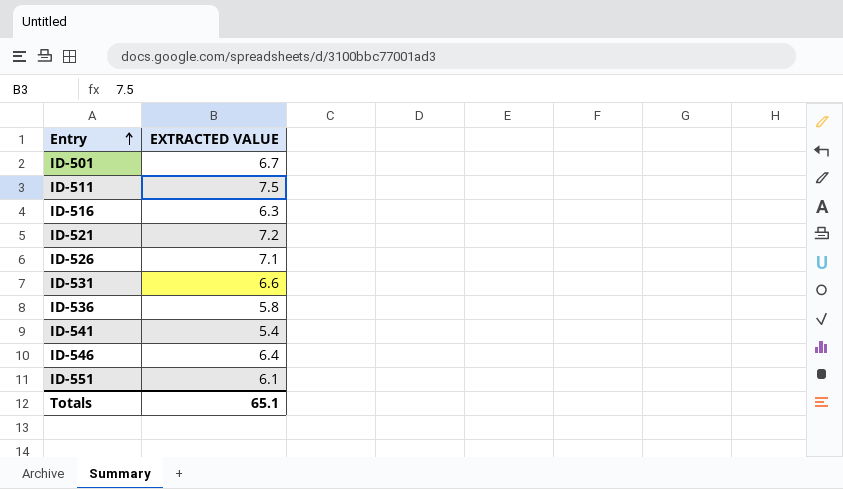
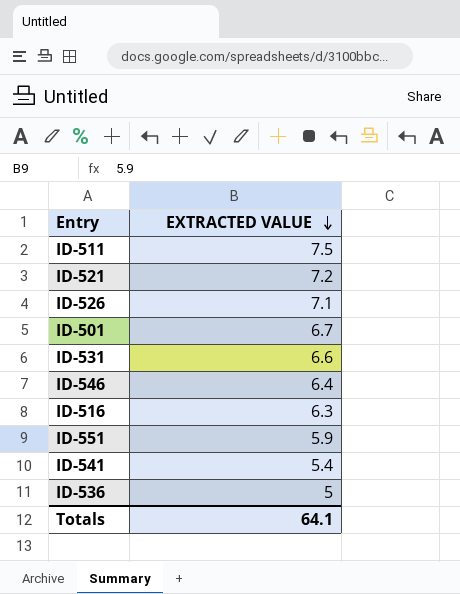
row order: Entry ascending -> EXTRACTED VALUE descending
ID-551 | EXTRACTED VALUE: 6.1 -> 5.9
ID-536 | EXTRACTED VALUE: 5.8 -> 5
Totals | EXTRACTED VALUE: 65.1 -> 64.1

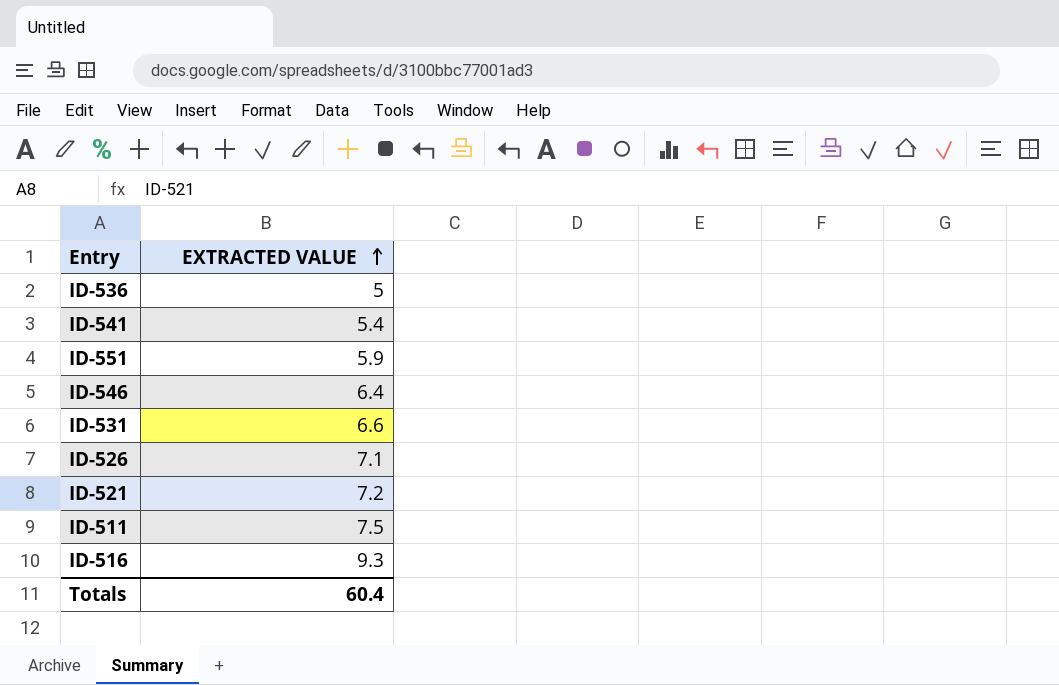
row order: EXTRACTED VALUE descending -> EXTRACTED VALUE ascending
row ID-501: 6.7 -> none
ID-516 | EXTRACTED VALUE: 6.3 -> 9.3
Totals | EXTRACTED VALUE: 64.1 -> 60.4

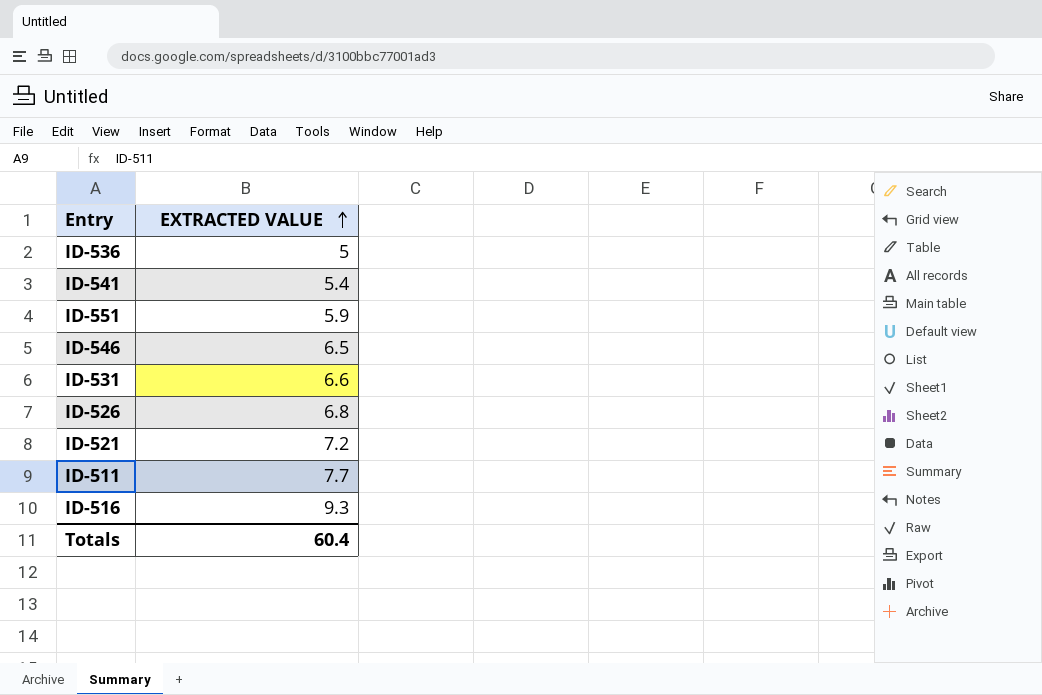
ID-546 | EXTRACTED VALUE: 6.4 -> 6.5
ID-526 | EXTRACTED VALUE: 7.1 -> 6.8
ID-511 | EXTRACTED VALUE: 7.5 -> 7.7

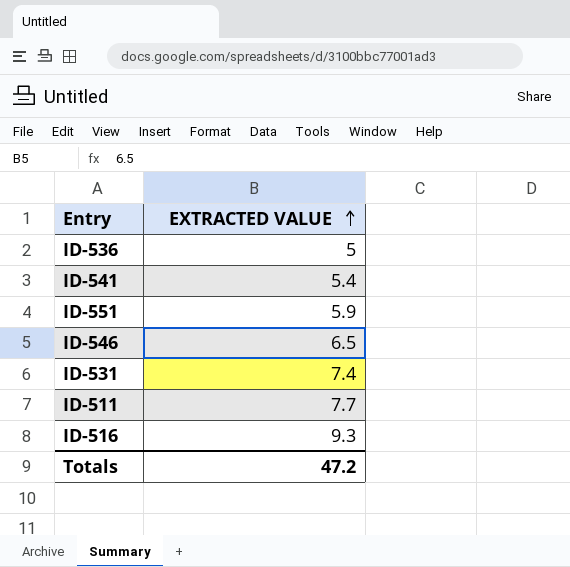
row ID-526: 6.8 -> none
row ID-521: 7.2 -> none
ID-531 | EXTRACTED VALUE: 6.6 -> 7.4
Totals | EXTRACTED VALUE: 60.4 -> 47.2

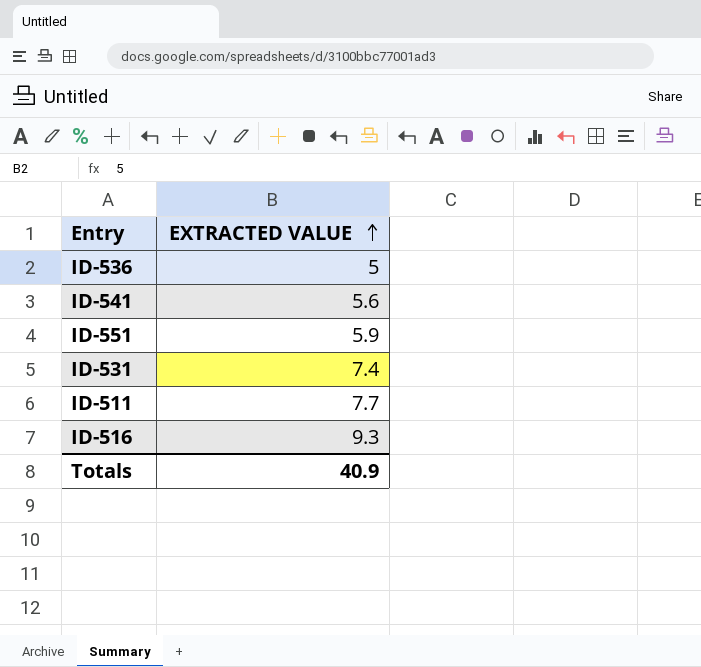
row ID-546: 6.5 -> none
ID-541 | EXTRACTED VALUE: 5.4 -> 5.6
Totals | EXTRACTED VALUE: 47.2 -> 40.9

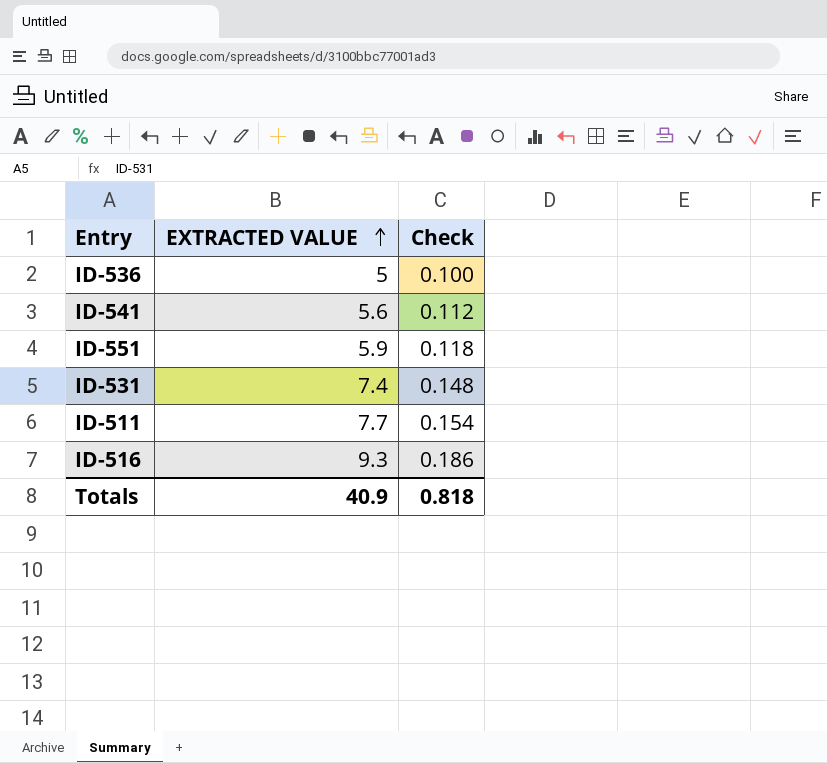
column Check | formula: none -> [EXTRACTED VALUE] * 0.02

